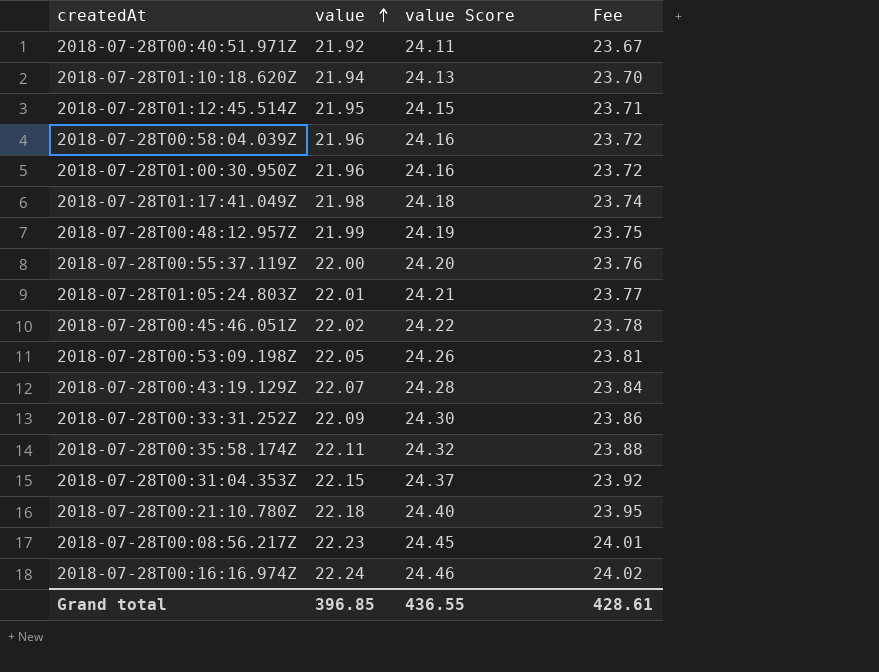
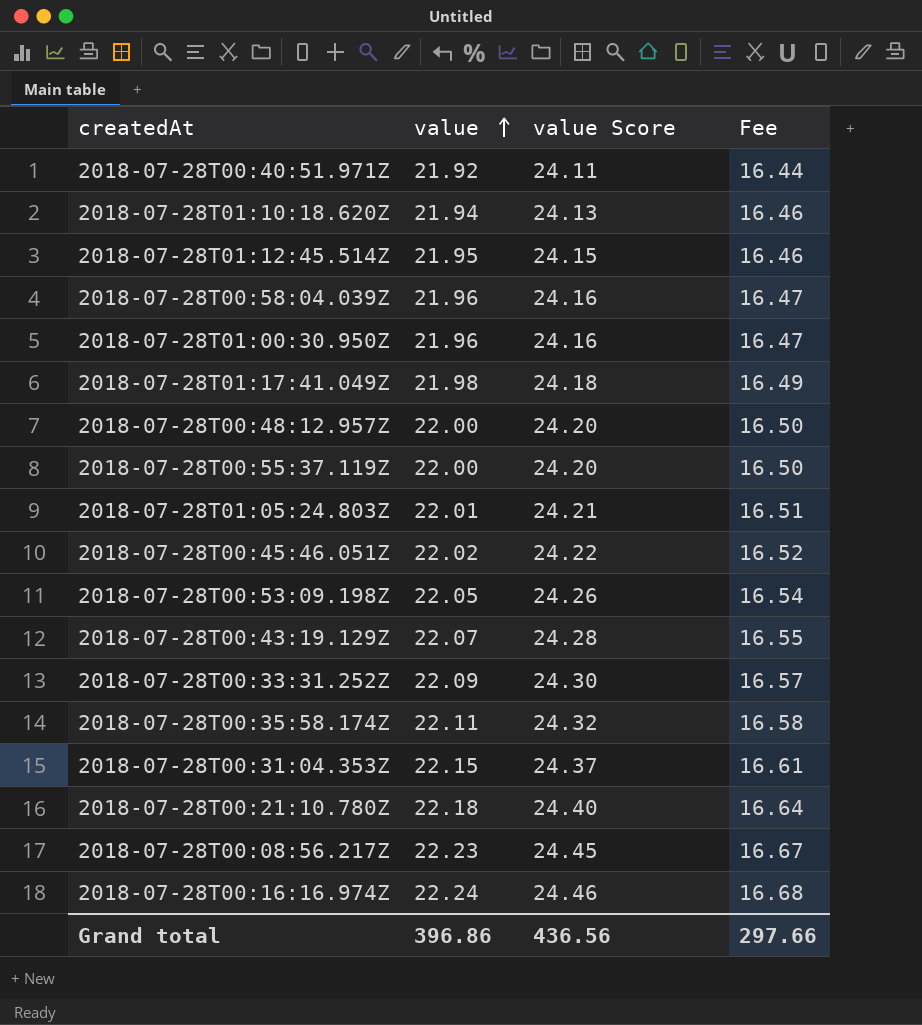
column Fee | formula: [value] * 1.08 -> [value] * 0.75
2018-07-28T00:48:12.957Z | value: 21.99 -> 22.00
2018-07-28T00:48:12.957Z | value Score: 24.19 -> 24.20
Grand total | value: 396.85 -> 396.86
Grand total | value Score: 436.55 -> 436.56
Grand total | Fee: 428.61 -> 297.66

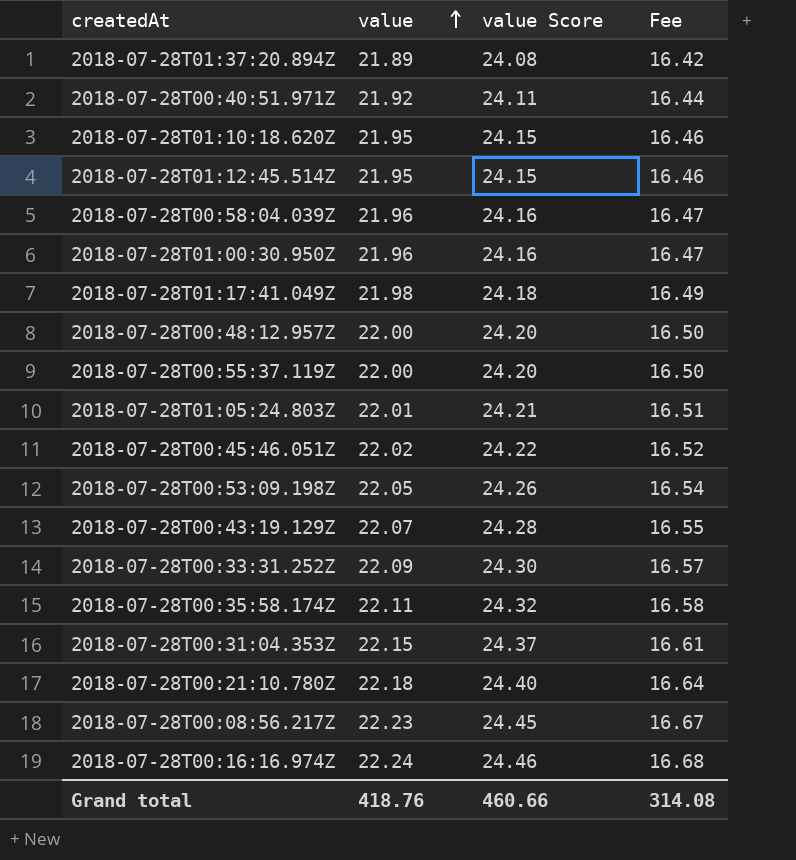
row 2018-07-28T01:37:20.894Z: none -> 21.89 | 24.08 | 16.42
2018-07-28T01:10:18.620Z | value: 21.94 -> 21.95
2018-07-28T01:10:18.620Z | value Score: 24.13 -> 24.15
Grand total | value: 396.86 -> 418.76
Grand total | value Score: 436.56 -> 460.66
Grand total | Fee: 297.66 -> 314.08

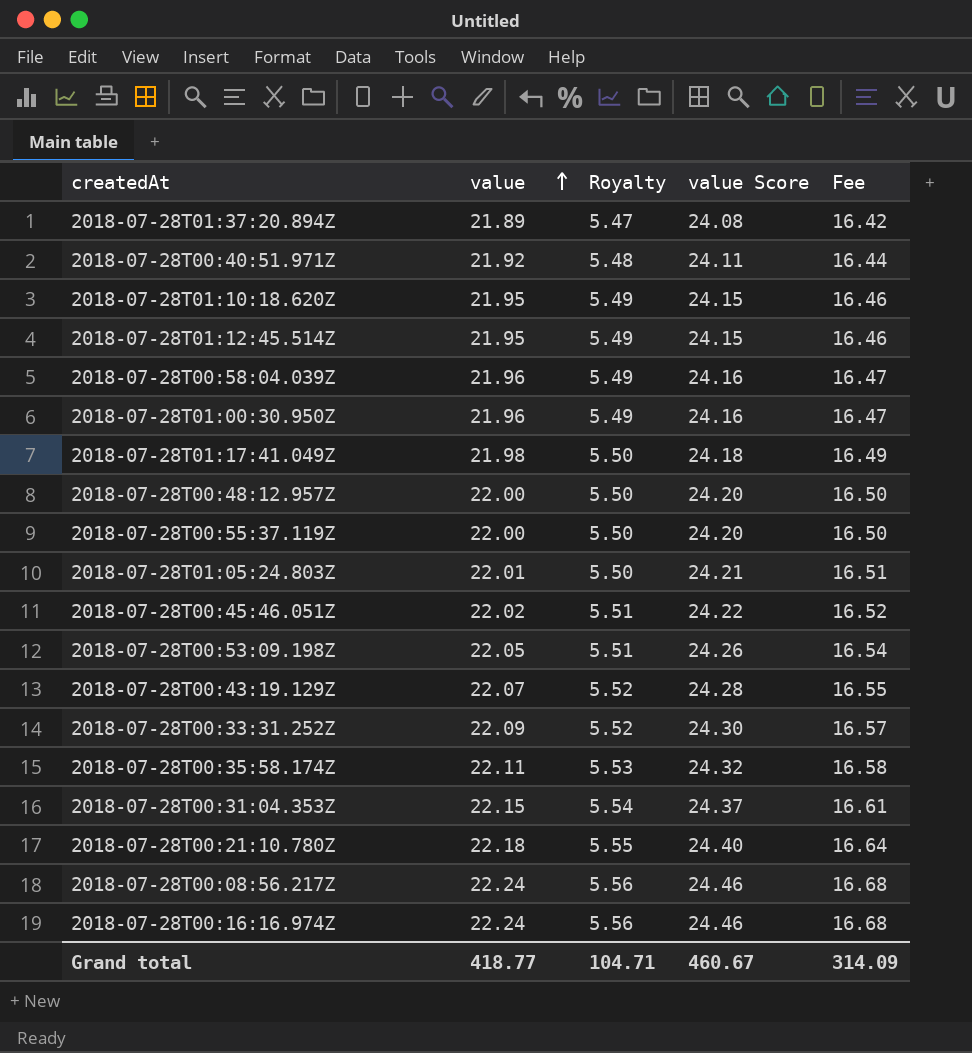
column Royalty | formula: none -> [value] * 0.25
2018-07-28T00:08:56.217Z | value: 22.23 -> 22.24
2018-07-28T00:08:56.217Z | value Score: 24.45 -> 24.46
2018-07-28T00:08:56.217Z | Fee: 16.67 -> 16.68
Grand total | value: 418.76 -> 418.77
Grand total | value Score: 460.66 -> 460.67
Grand total | Fee: 314.08 -> 314.09

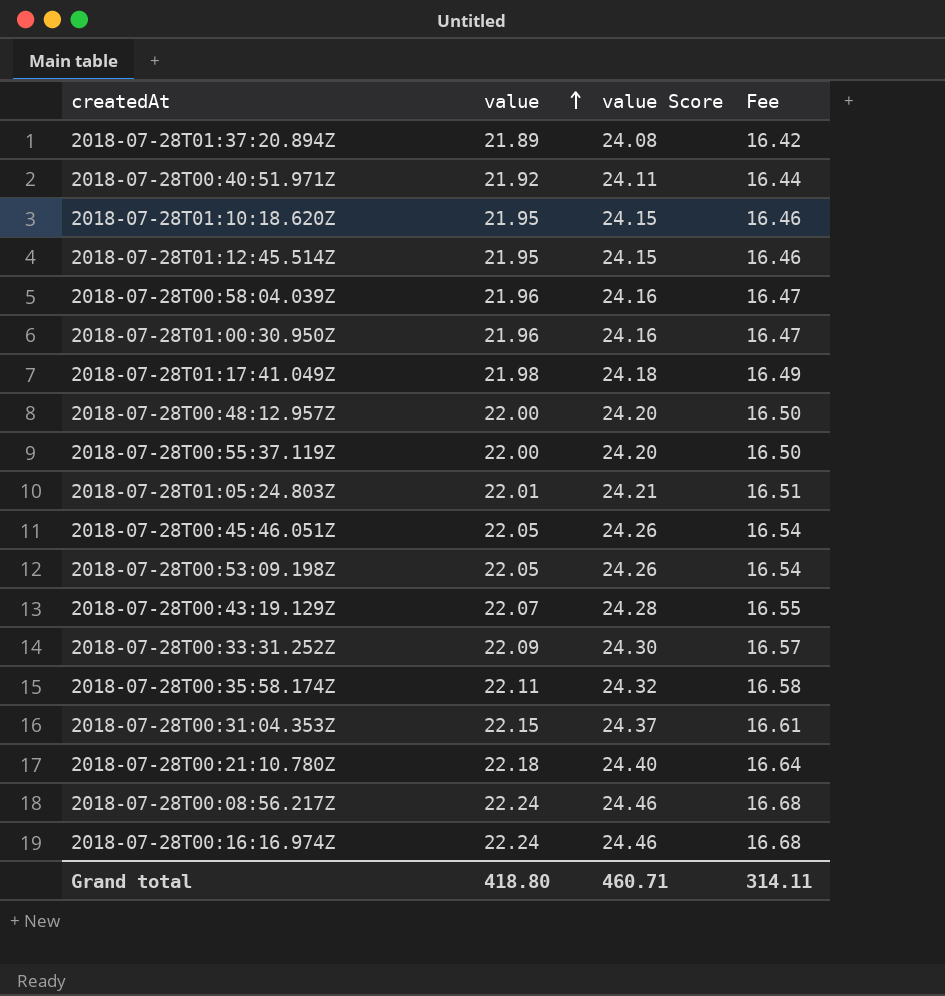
column Royalty | formula: [value] * 0.25 -> none
2018-07-28T00:45:46.051Z | value: 22.02 -> 22.05
2018-07-28T00:45:46.051Z | value Score: 24.22 -> 24.26
2018-07-28T00:45:46.051Z | Fee: 16.52 -> 16.54
Grand total | value: 418.77 -> 418.80
Grand total | value Score: 460.67 -> 460.71
Grand total | Fee: 314.09 -> 314.11

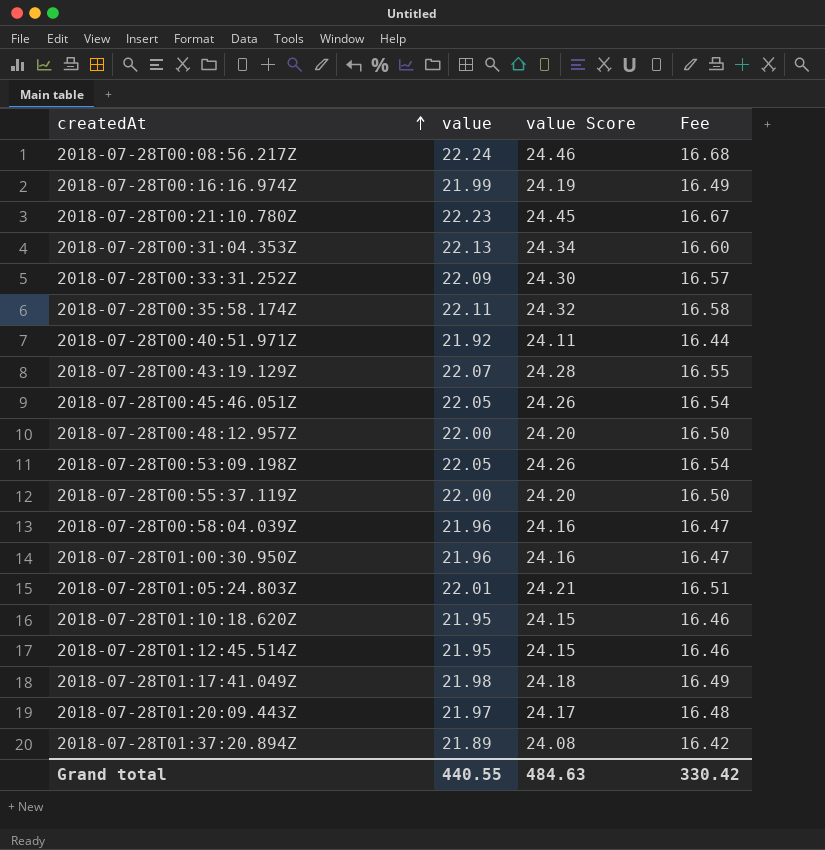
row order: value ascending -> createdAt ascending
2018-07-28T00:16:16.974Z | value: 22.24 -> 21.99
2018-07-28T00:16:16.974Z | value Score: 24.46 -> 24.19
2018-07-28T00:16:16.974Z | Fee: 16.68 -> 16.49
2018-07-28T00:21:10.780Z | value: 22.18 -> 22.23
2018-07-28T00:21:10.780Z | value Score: 24.40 -> 24.45
2018-07-28T00:21:10.780Z | Fee: 16.64 -> 16.67
2018-07-28T00:31:04.353Z | value: 22.15 -> 22.13
2018-07-28T00:31:04.353Z | value Score: 24.37 -> 24.34
2018-07-28T00:31:04.353Z | Fee: 16.61 -> 16.60
row 2018-07-28T01:20:09.443Z: none -> 21.97 | 24.17 | 16.48
Grand total | value: 418.80 -> 440.55
Grand total | value Score: 460.71 -> 484.63
Grand total | Fee: 314.11 -> 330.42

